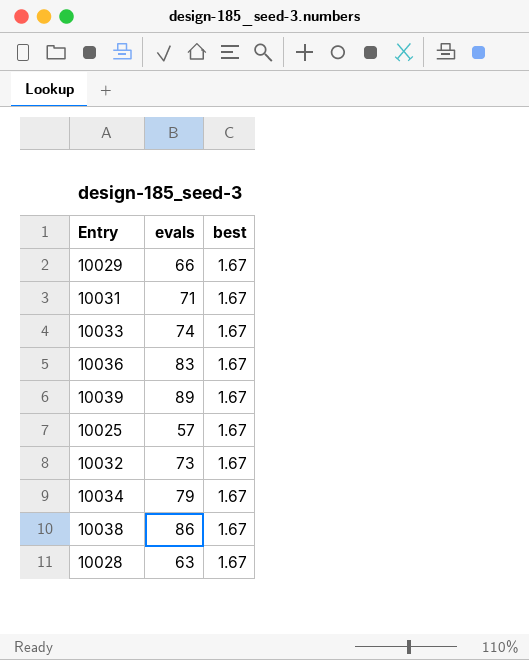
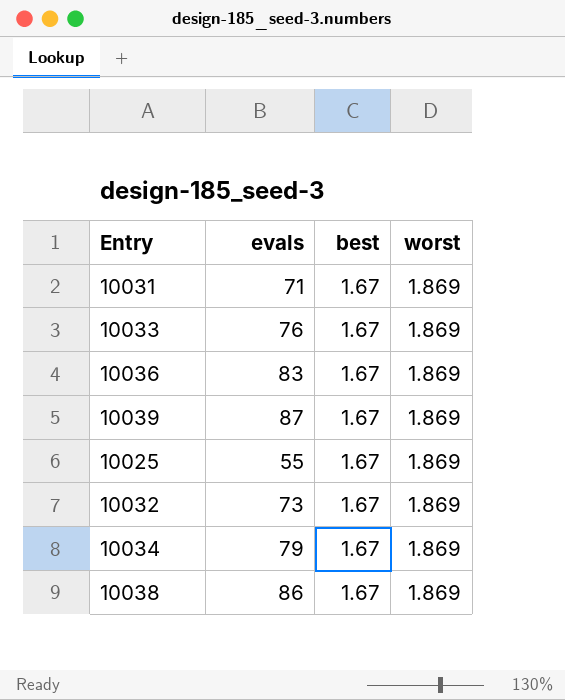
column worst | position: none -> 4
row 10029: 66 | 1.67 -> none
row 10028: 63 | 1.67 -> none
10033 | evals: 74 -> 76
10039 | evals: 89 -> 87
10025 | evals: 57 -> 55

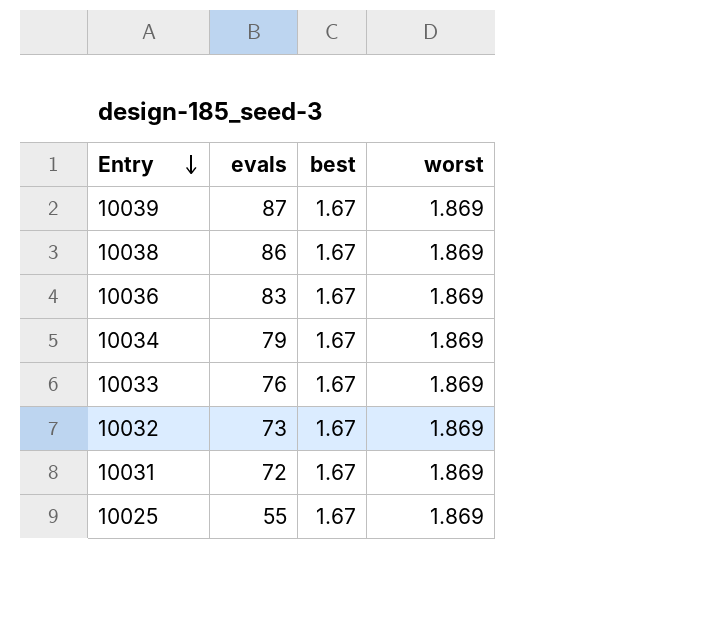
row order: none -> Entry descending
10031 | evals: 71 -> 72

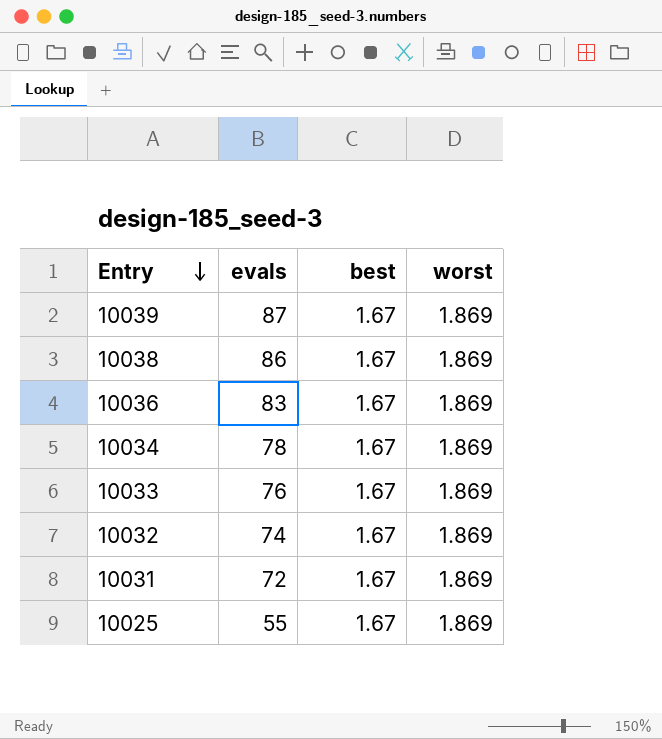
10034 | evals: 79 -> 78
10032 | evals: 73 -> 74

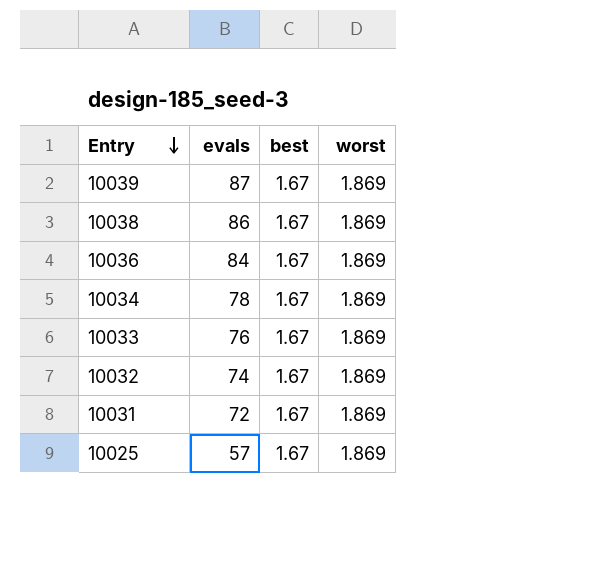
10036 | evals: 83 -> 84
10025 | evals: 55 -> 57

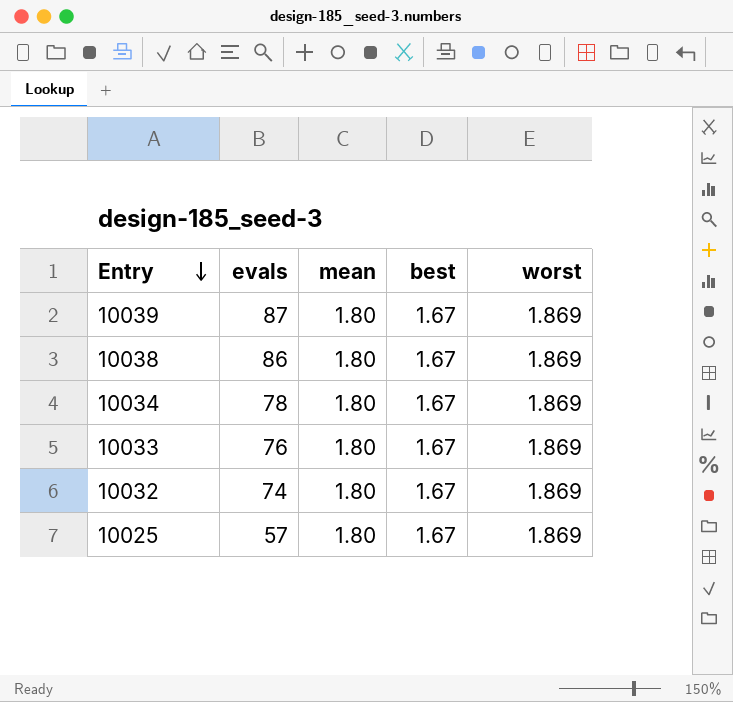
column mean | position: none -> 3
row 10036: 84 | 1.67 | 1.869 -> none
row 10031: 72 | 1.67 | 1.869 -> none

